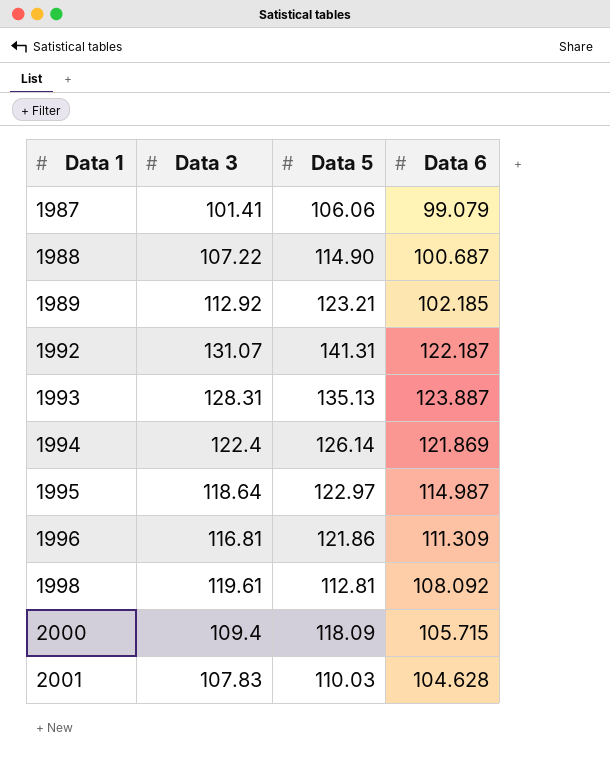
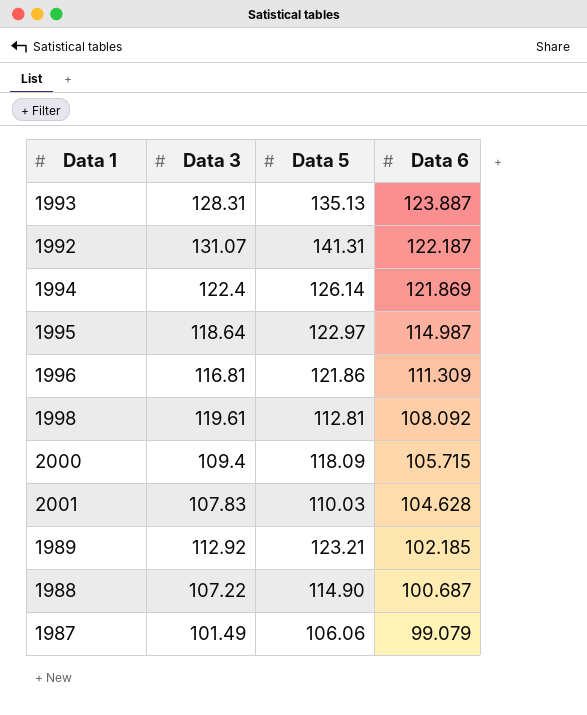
row order: Data 1 ascending -> Data 6 descending
1987 | Data 3: 101.41 -> 101.49

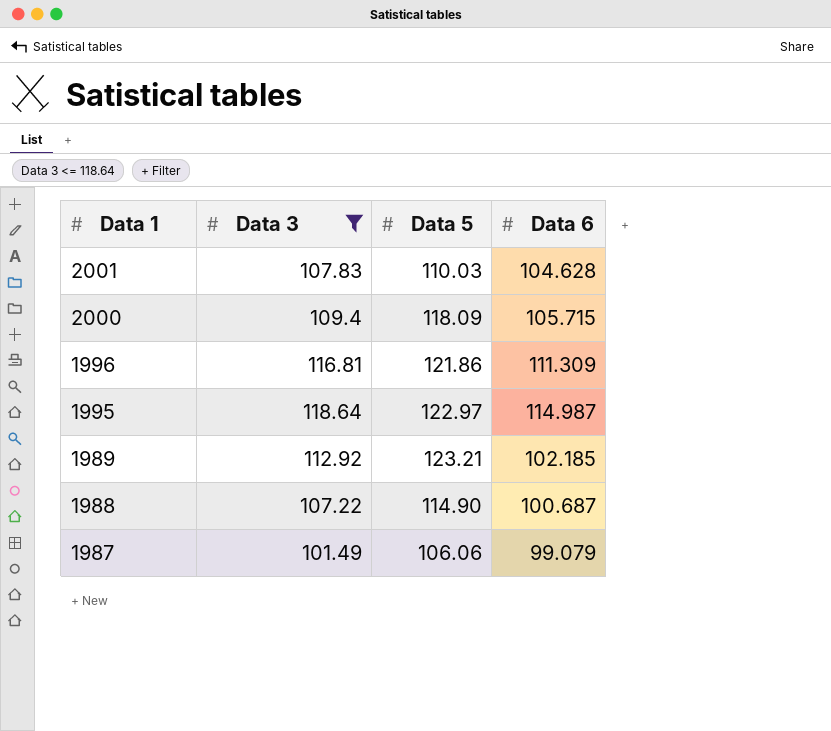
filter: none -> Data 3 <= 118.64
row order: Data 6 descending -> Data 1 descending

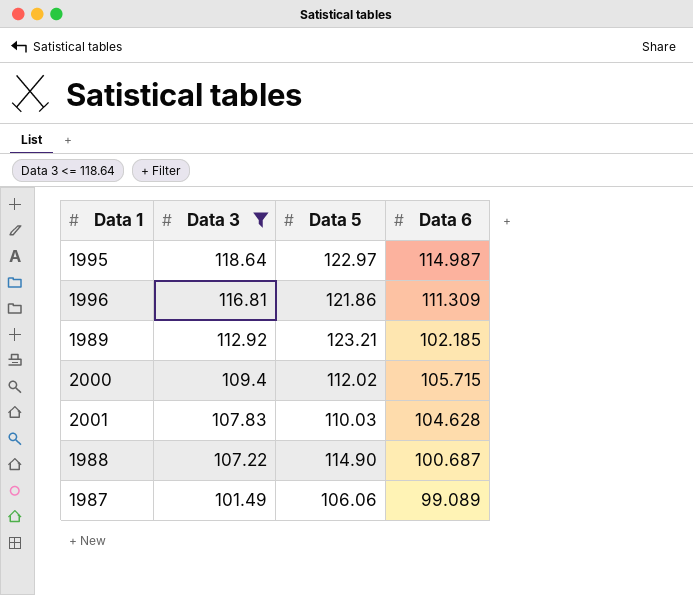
row order: Data 1 descending -> Data 3 descending
2000 | Data 5: 118.09 -> 112.02
1987 | Data 6: 99.079 -> 99.089

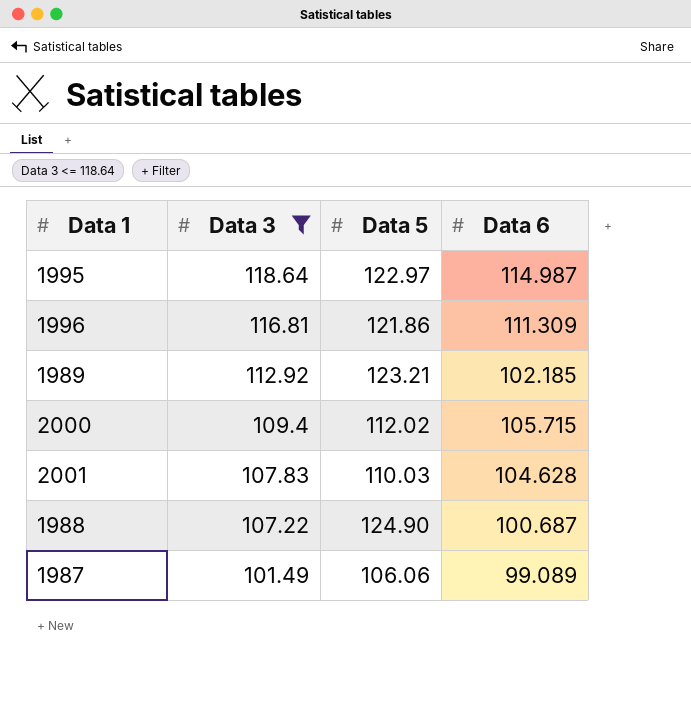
1988 | Data 5: 114.90 -> 124.90

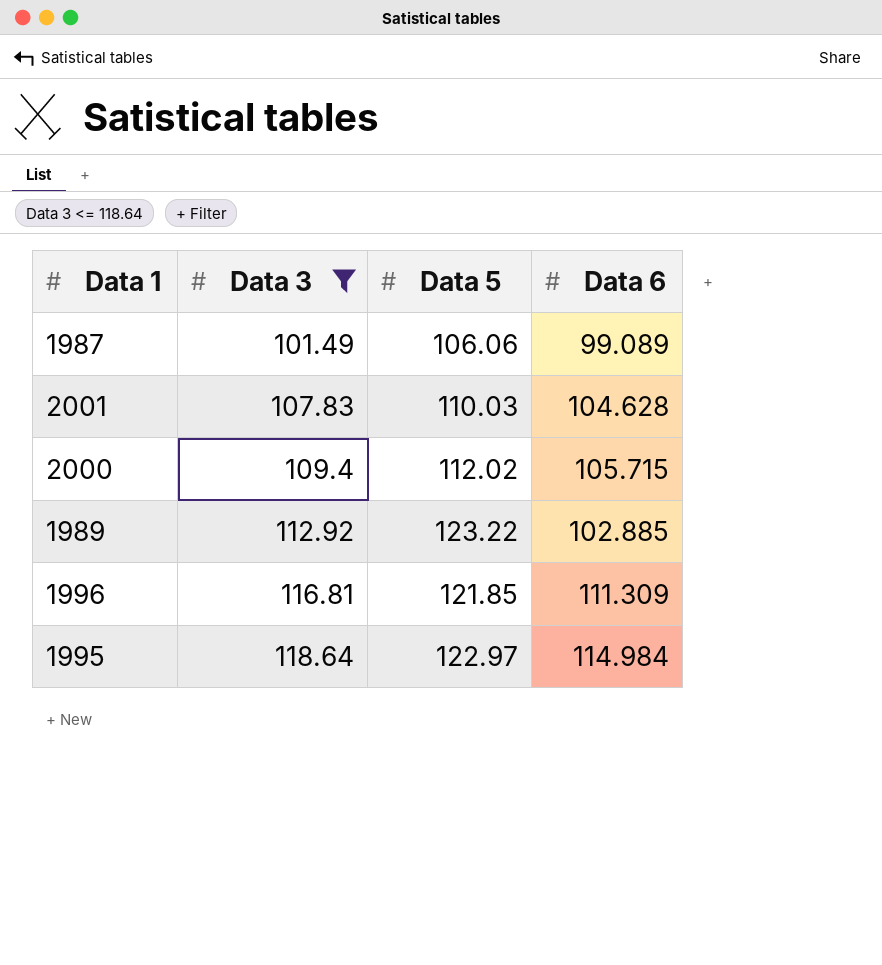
row order: Data 3 descending -> Data 3 ascending
row 1988: 107.22 | 124.90 | 100.687 -> none
1989 | Data 5: 123.21 -> 123.22
1989 | Data 6: 102.185 -> 102.885
1996 | Data 5: 121.86 -> 121.85
1995 | Data 6: 114.987 -> 114.984

